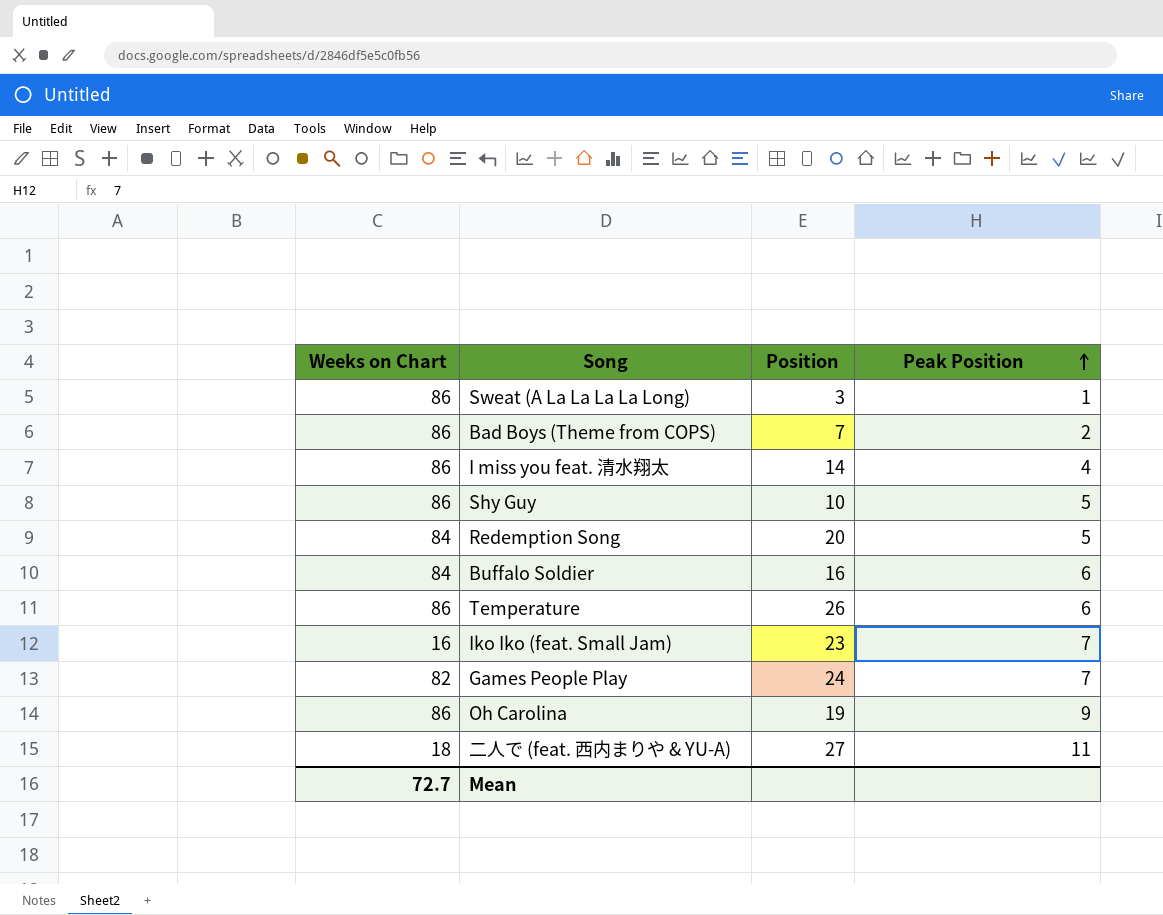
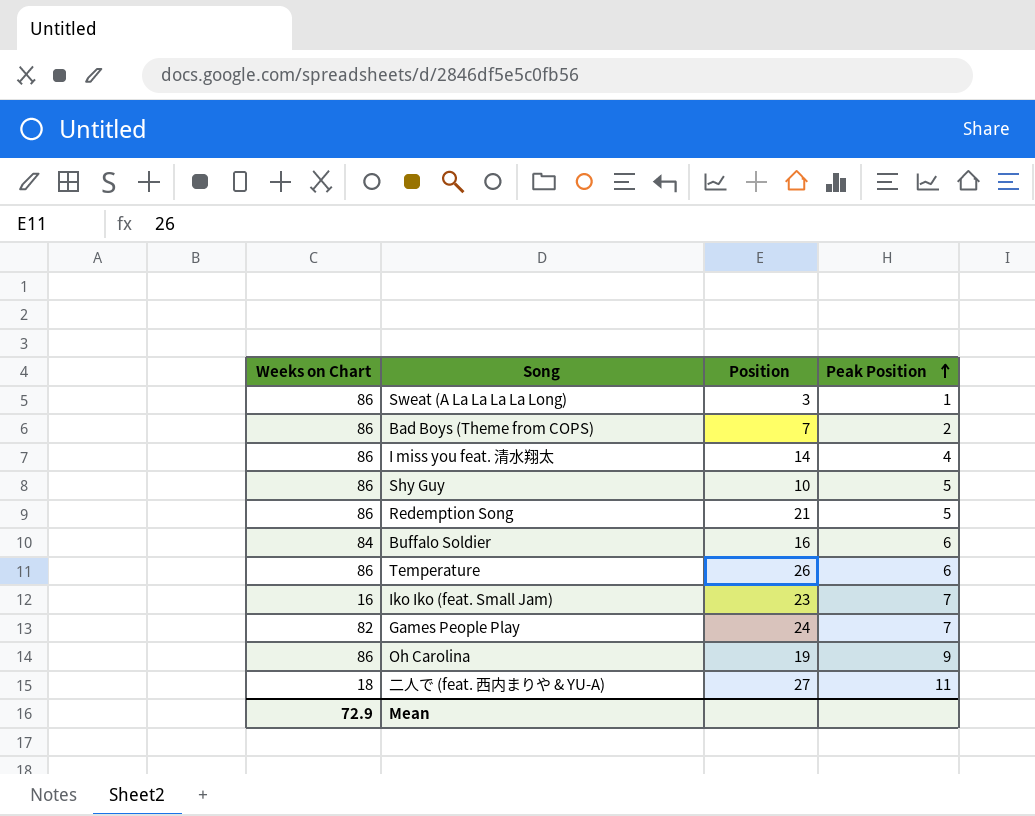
Redemption Song | Weeks on Chart: 84 -> 86
Redemption Song | Position: 20 -> 21
Mean | Weeks on Chart: 72.7 -> 72.9

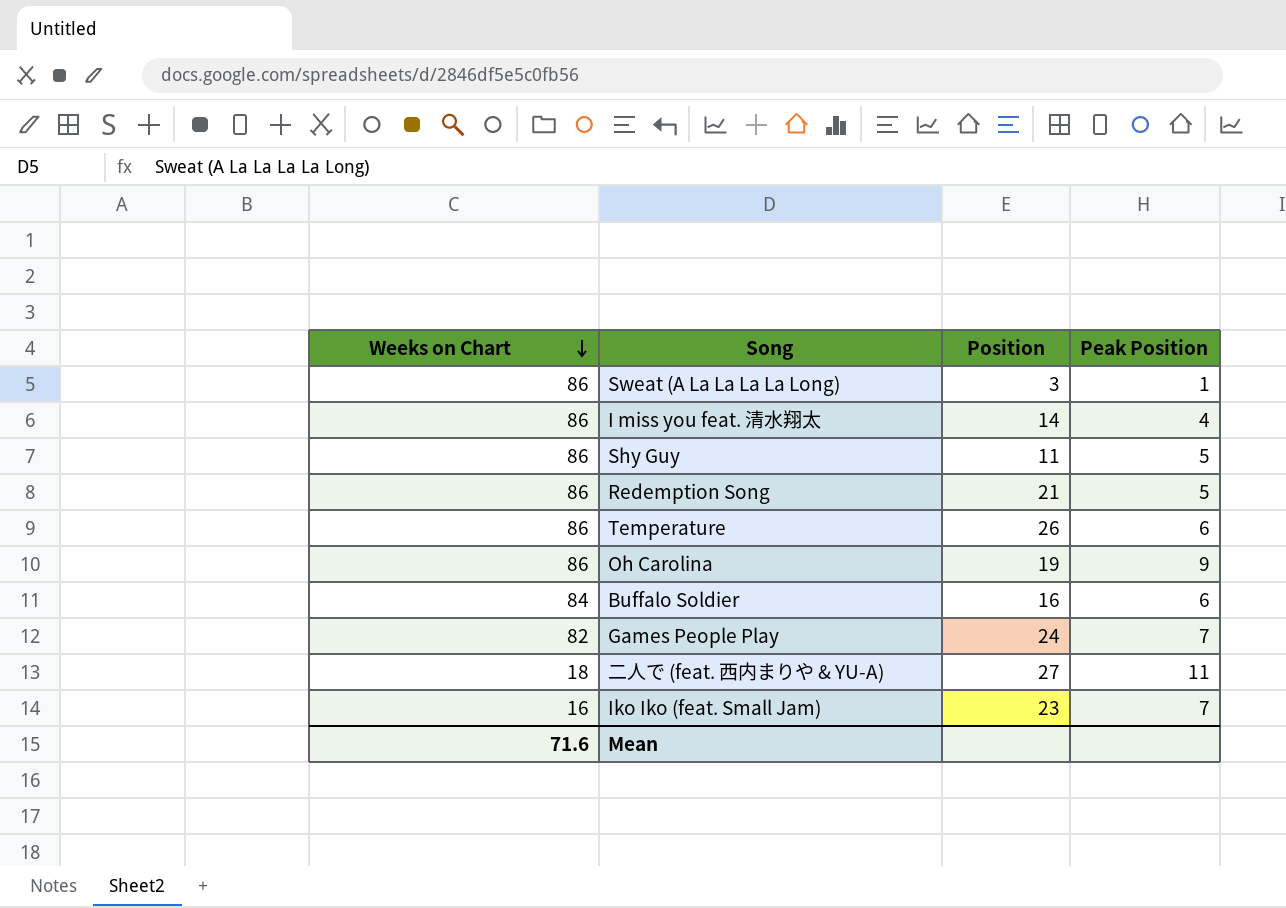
row order: Peak Position ascending -> Weeks on Chart descending
row Bad Boys (Theme from COPS): 86 | 7 | 2 -> none
Shy Guy | Position: 10 -> 11
Mean | Weeks on Chart: 72.9 -> 71.6

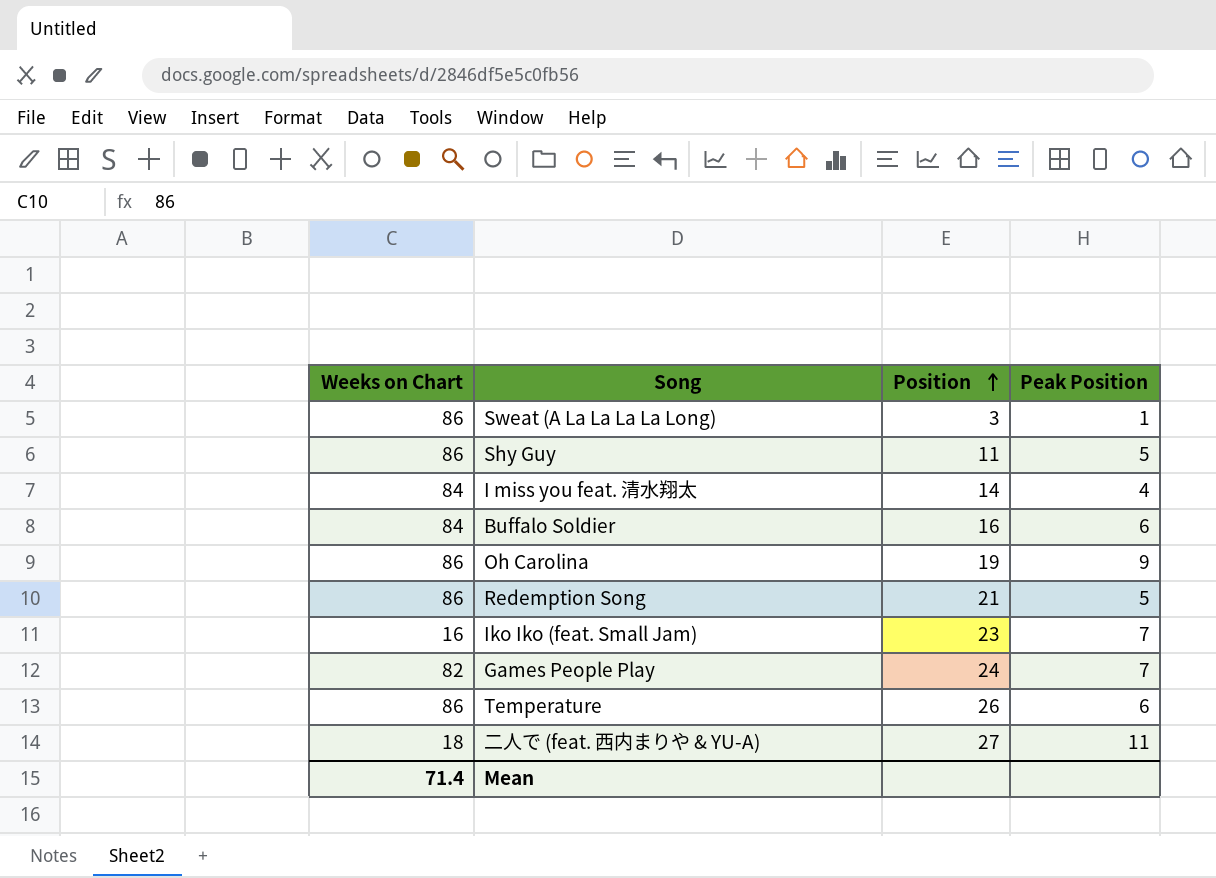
row order: Weeks on Chart descending -> Position ascending
I miss you feat. 清水翔太 | Weeks on Chart: 86 -> 84
Mean | Weeks on Chart: 71.6 -> 71.4

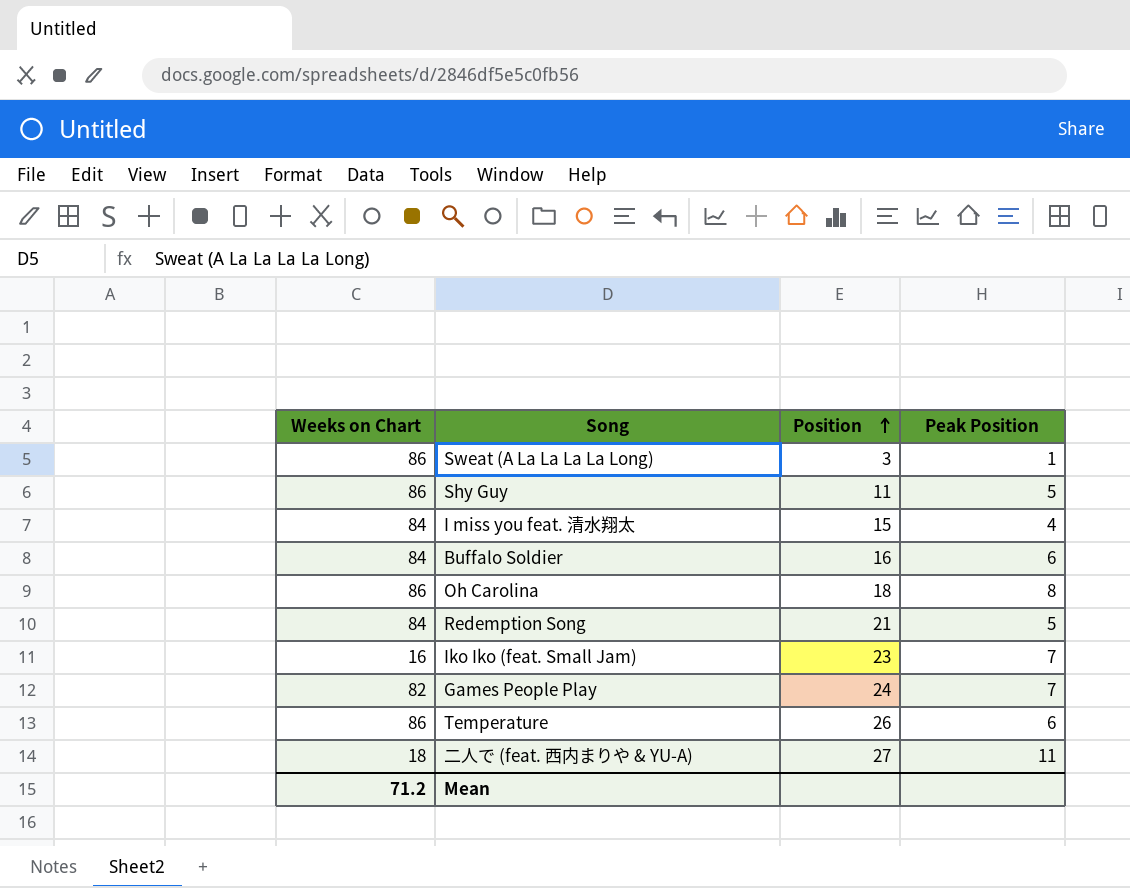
I miss you feat. 清水翔太 | Position: 14 -> 15
Oh Carolina | Position: 19 -> 18
Oh Carolina | Peak Position: 9 -> 8
Redemption Song | Weeks on Chart: 86 -> 84
Mean | Weeks on Chart: 71.4 -> 71.2

